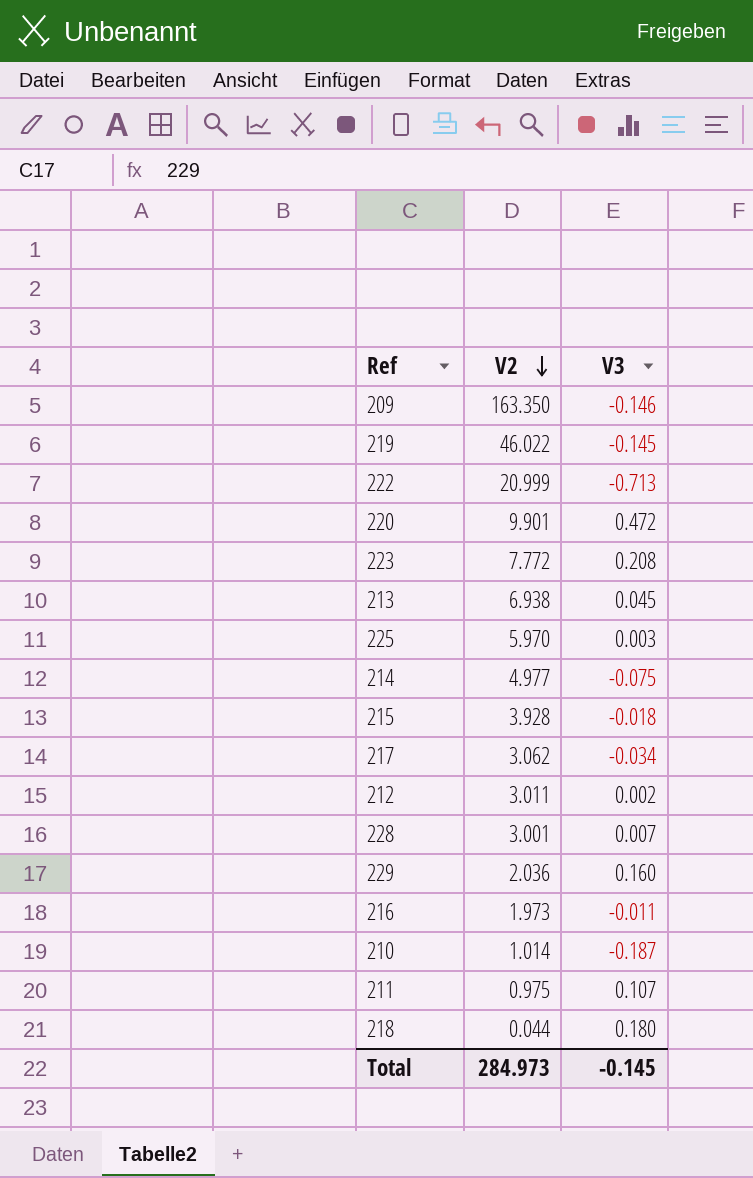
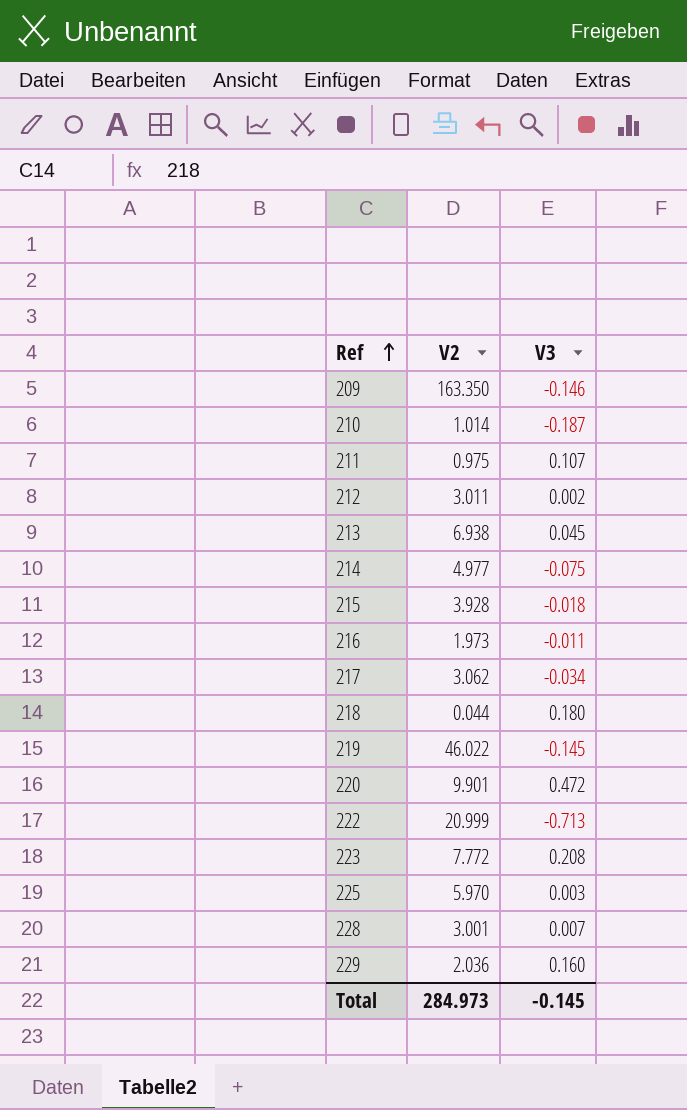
row order: V2 descending -> Ref ascending

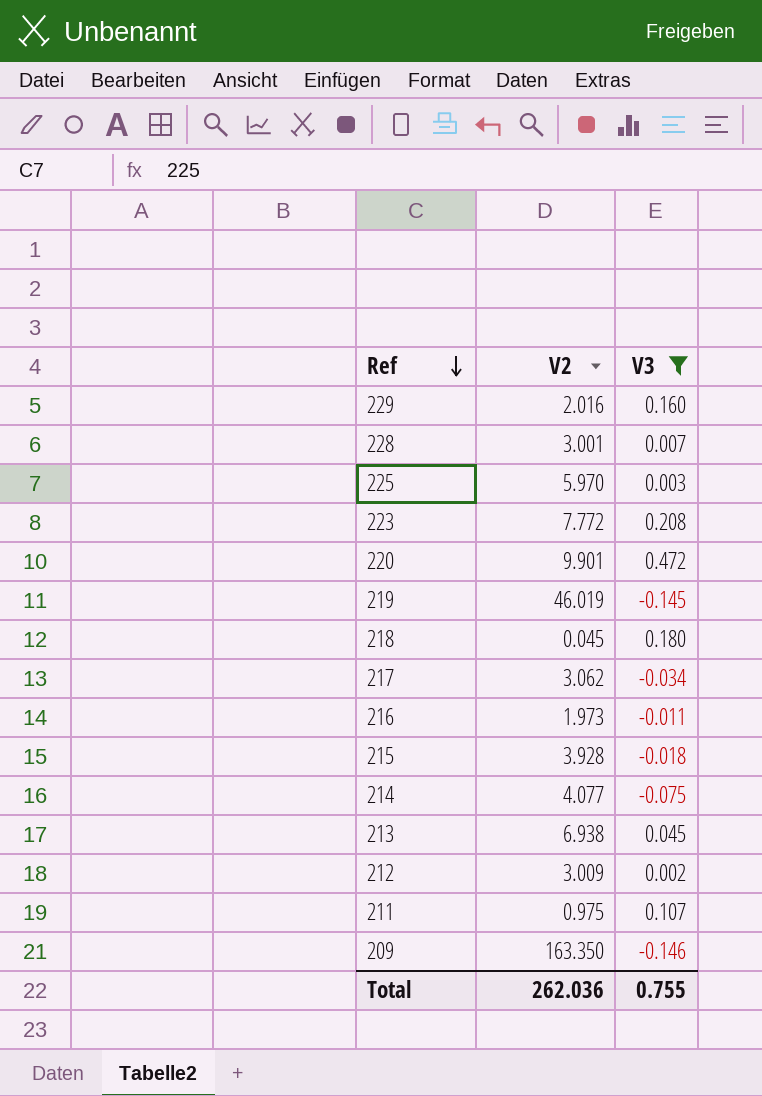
filter: none -> V3 >= -0.146
row order: Ref ascending -> Ref descending
229 | V2: 2.036 -> 2.016
219 | V2: 46.022 -> 46.019
218 | V2: 0.044 -> 0.045
214 | V2: 4.977 -> 4.077
212 | V2: 3.011 -> 3.009
Total | V2: 284.973 -> 262.036
Total | V3: -0.145 -> 0.755

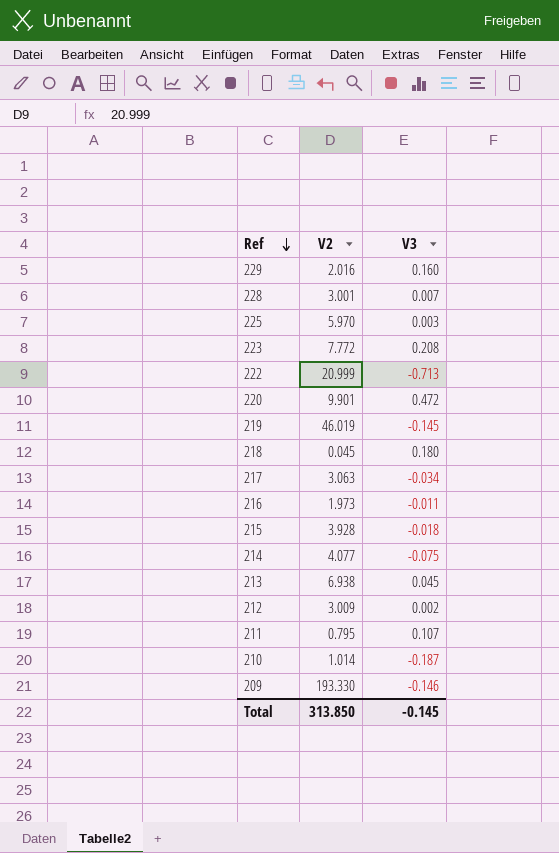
filter: V3 >= -0.146 -> none
217 | V2: 3.062 -> 3.063
211 | V2: 0.975 -> 0.795
209 | V2: 163.350 -> 193.330
Total | V2: 262.036 -> 313.850
Total | V3: 0.755 -> -0.145

